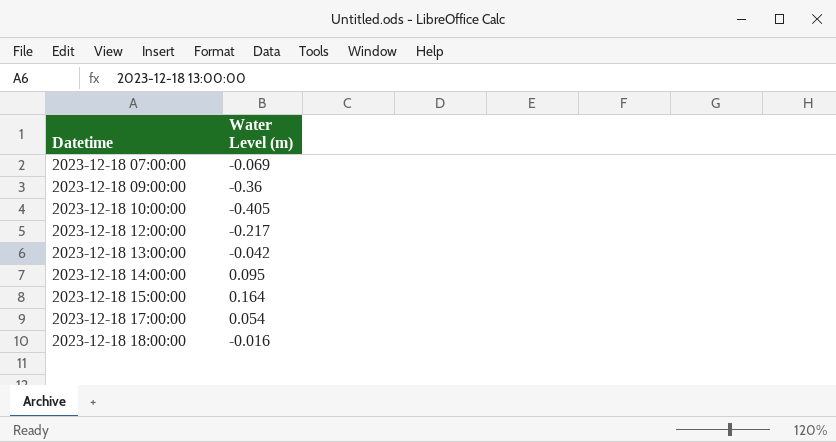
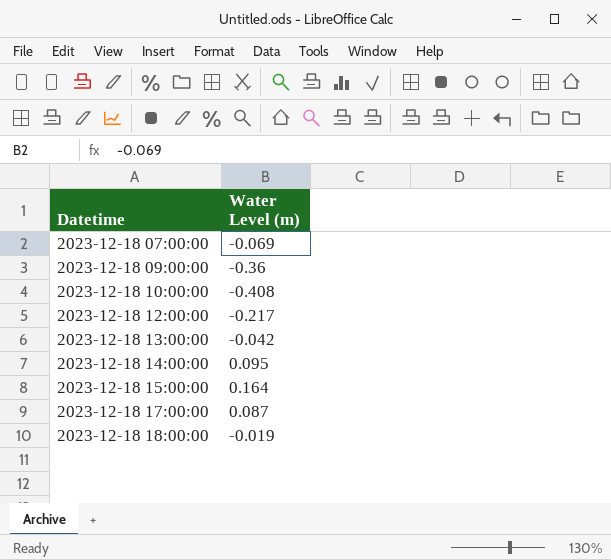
2023-12-18 10:00:00 | Water Level (m): -0.405 -> -0.408
2023-12-18 17:00:00 | Water Level (m): 0.054 -> 0.087
2023-12-18 18:00:00 | Water Level (m): -0.016 -> -0.019

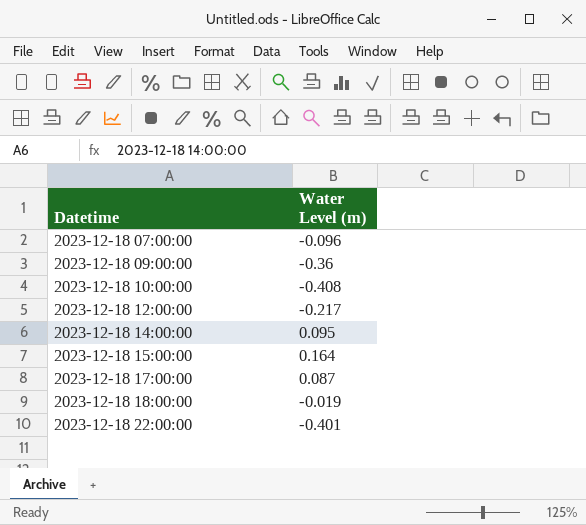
row 2023-12-18 13:00:00: -0.042 -> none
2023-12-18 07:00:00 | Water Level (m): -0.069 -> -0.096
row 2023-12-18 22:00:00: none -> -0.401

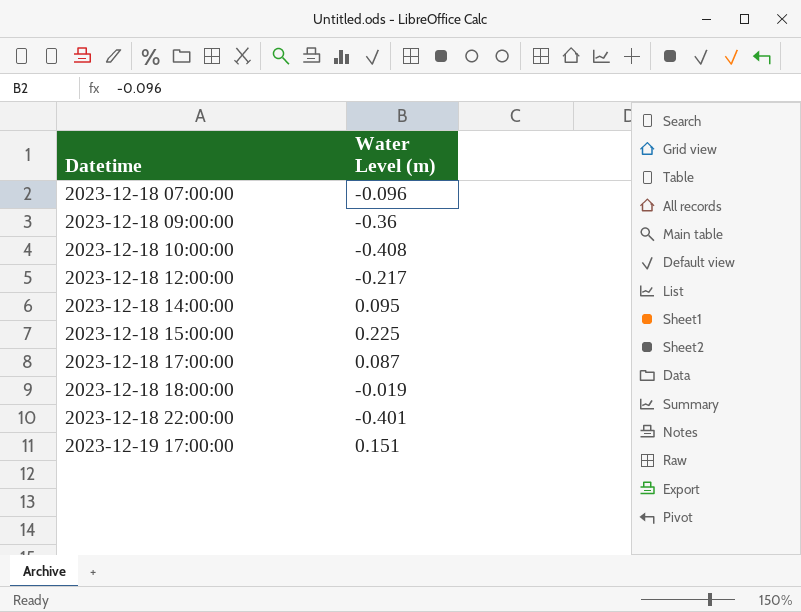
2023-12-18 15:00:00 | Water Level (m): 0.164 -> 0.225
row 2023-12-19 17:00:00: none -> 0.151

